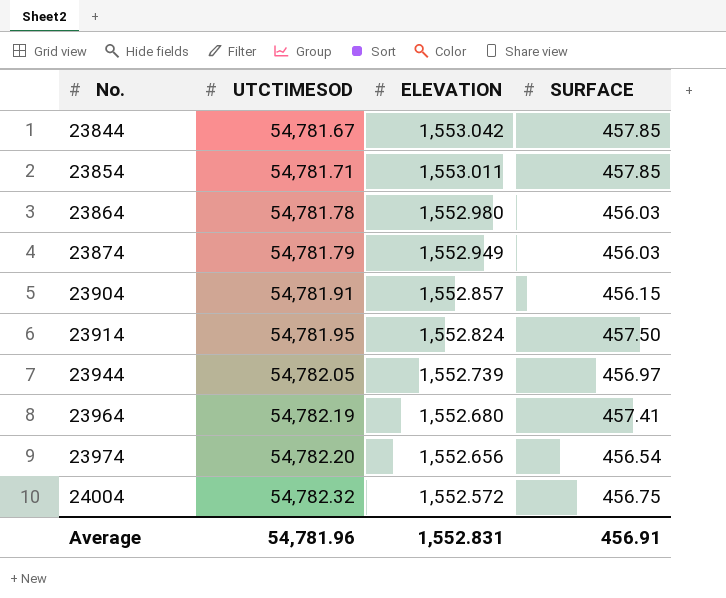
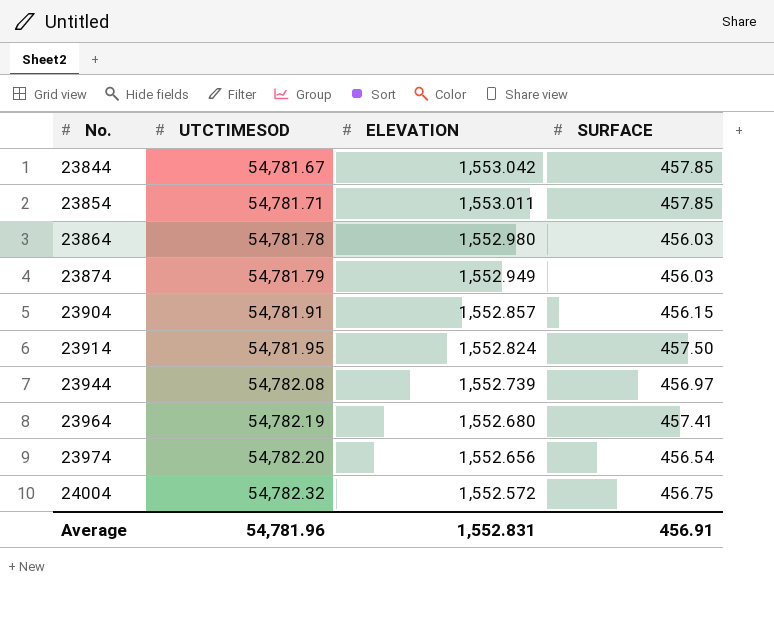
23944 | UTCTIMESOD: 54,782.05 -> 54,782.08

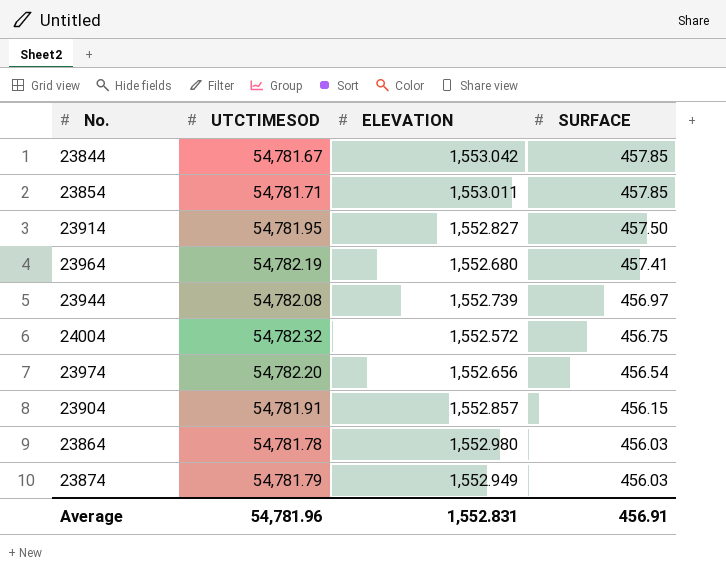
row order: No. ascending -> SURFACE descending
23914 | ELEVATION: 1,552.824 -> 1,552.827

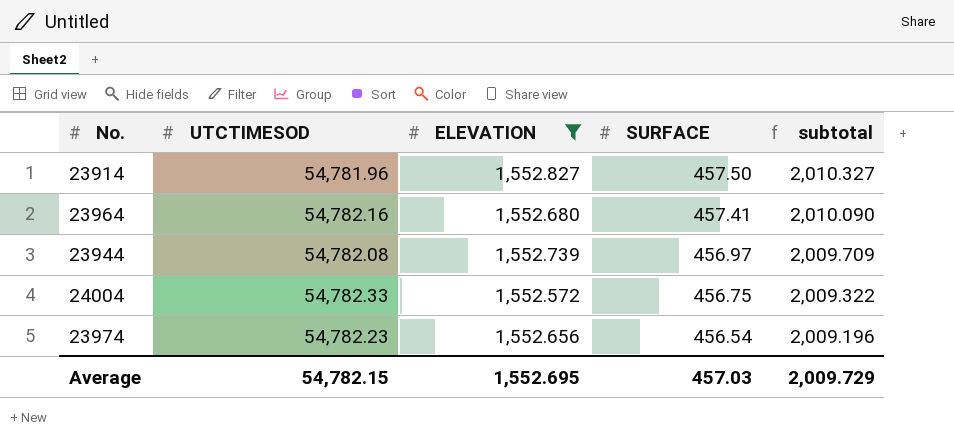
filter: none -> ELEVATION <= 1,552.827
column subtotal | formula: none -> [ELEVATION] + [SURFACE]
23914 | UTCTIMESOD: 54,781.95 -> 54,781.96
23964 | UTCTIMESOD: 54,782.19 -> 54,782.16
24004 | UTCTIMESOD: 54,782.32 -> 54,782.33
23974 | UTCTIMESOD: 54,782.20 -> 54,782.23
Average | UTCTIMESOD: 54,781.96 -> 54,782.15
Average | ELEVATION: 1,552.831 -> 1,552.695
Average | SURFACE: 456.91 -> 457.03

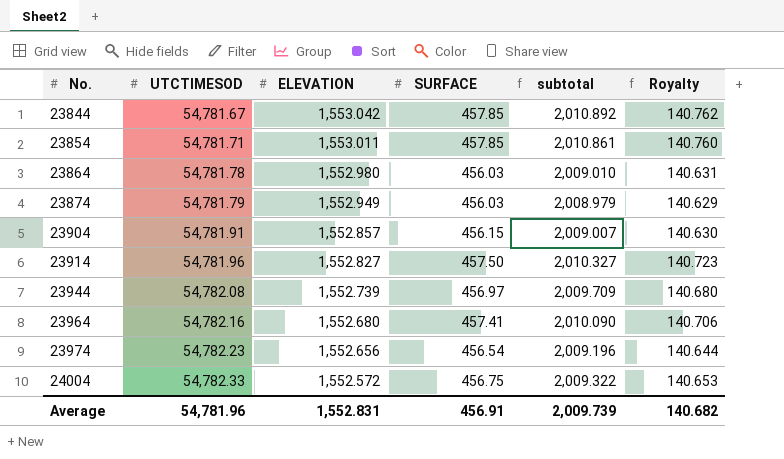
filter: ELEVATION <= 1,552.827 -> none
row order: SURFACE descending -> No. ascending
column Royalty | formula: none -> [subtotal] * 0.07
Average | UTCTIMESOD: 54,782.15 -> 54,781.96
Average | ELEVATION: 1,552.695 -> 1,552.831
Average | SURFACE: 457.03 -> 456.91
Average | subtotal: 2,009.729 -> 2,009.739

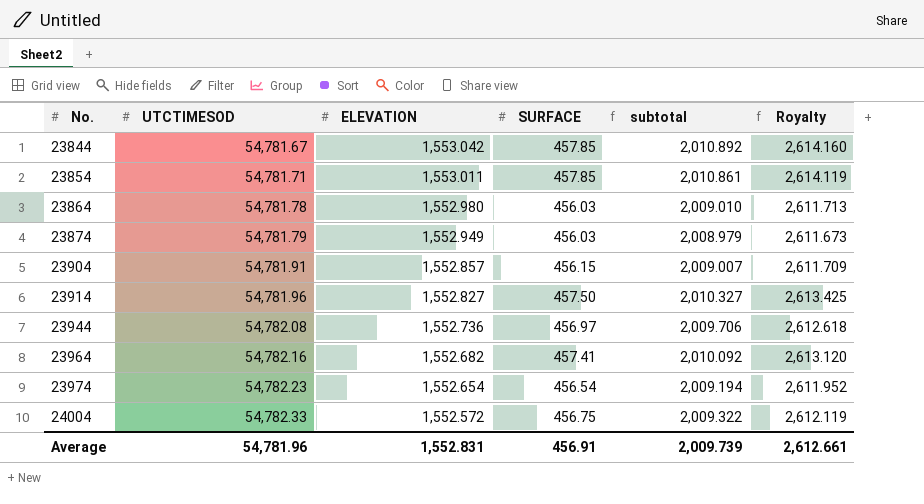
column Royalty | formula: [subtotal] * 0.07 -> [subtotal] * 1.3
23944 | ELEVATION: 1,552.739 -> 1,552.736
23944 | subtotal: 2,009.709 -> 2,009.706
23964 | ELEVATION: 1,552.680 -> 1,552.682
23964 | subtotal: 2,010.090 -> 2,010.092
23974 | ELEVATION: 1,552.656 -> 1,552.654
23974 | subtotal: 2,009.196 -> 2,009.194
Average | Royalty: 140.682 -> 2,612.661

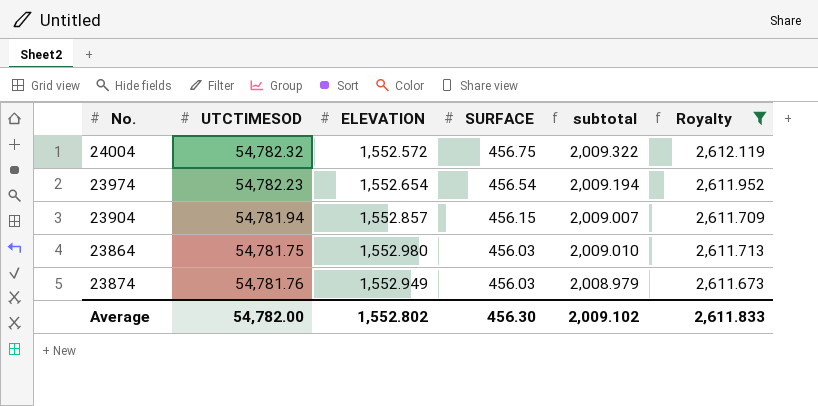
filter: none -> Royalty <= 2,612.119
row order: No. ascending -> SURFACE descending
24004 | UTCTIMESOD: 54,782.33 -> 54,782.32
23904 | UTCTIMESOD: 54,781.91 -> 54,781.94
23864 | UTCTIMESOD: 54,781.78 -> 54,781.75
23874 | UTCTIMESOD: 54,781.79 -> 54,781.76
Average | UTCTIMESOD: 54,781.96 -> 54,782.00
Average | ELEVATION: 1,552.831 -> 1,552.802
Average | SURFACE: 456.91 -> 456.30
Average | subtotal: 2,009.739 -> 2,009.102
Average | Royalty: 2,612.661 -> 2,611.833

